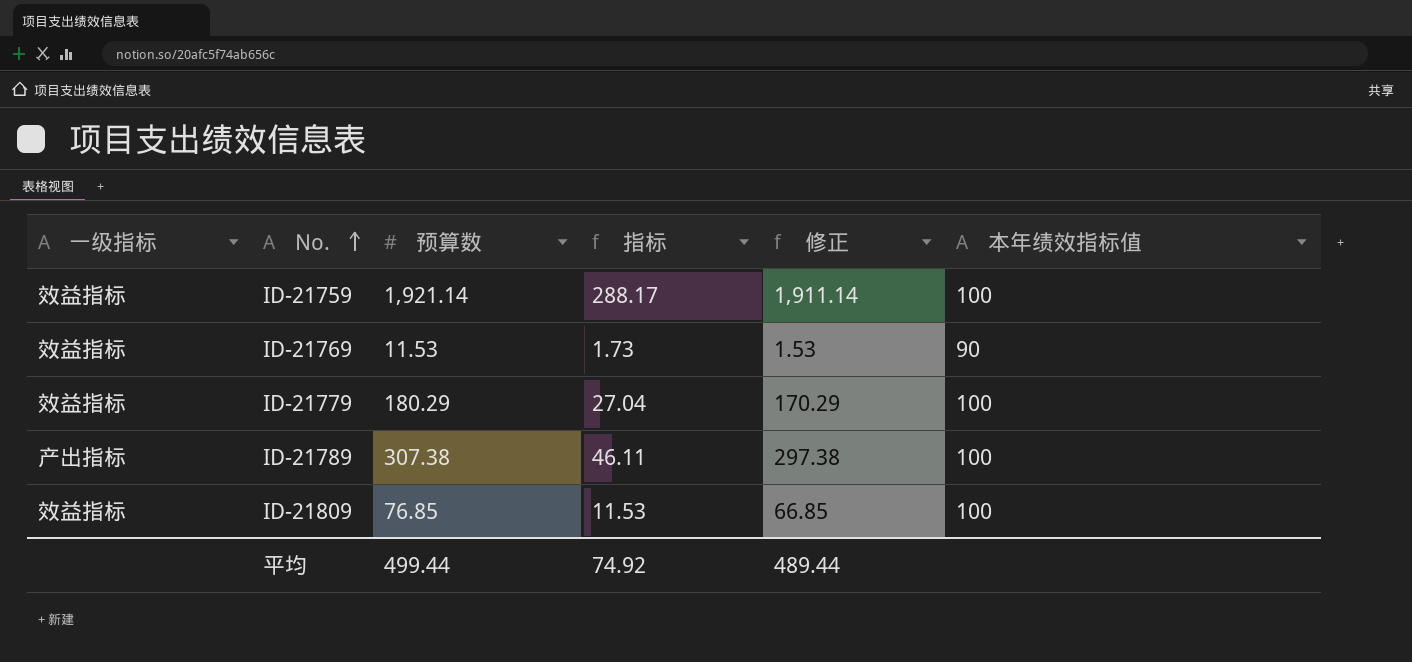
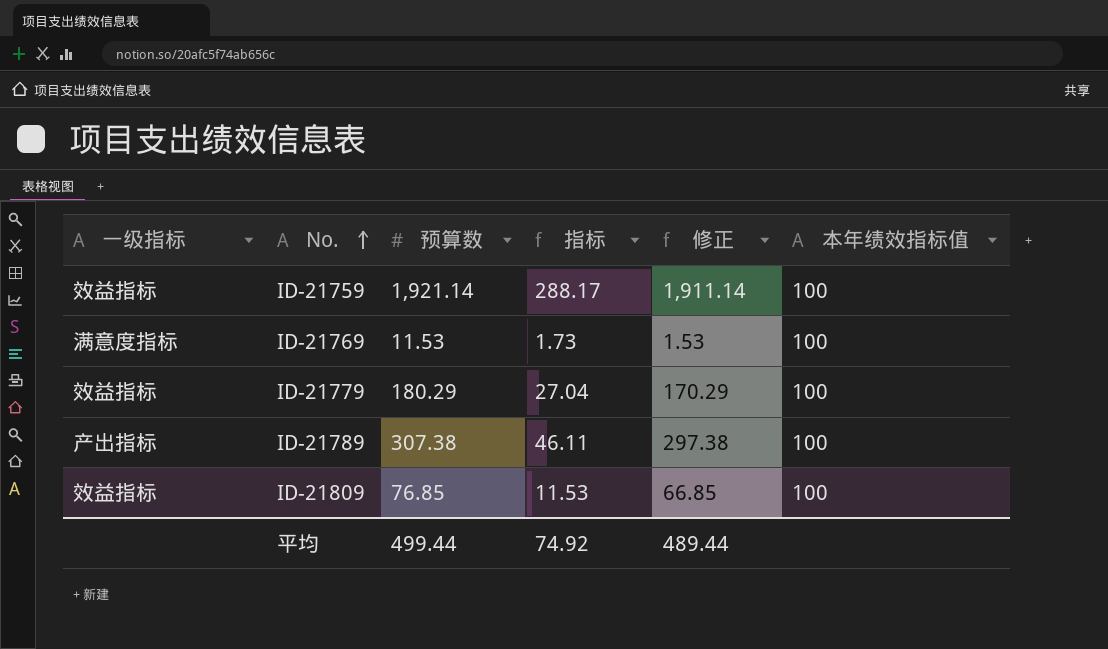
ID-21769 | 一级指标: 效益指标 -> 满意度指标
ID-21769 | 本年绩效指标值: 90 -> 100

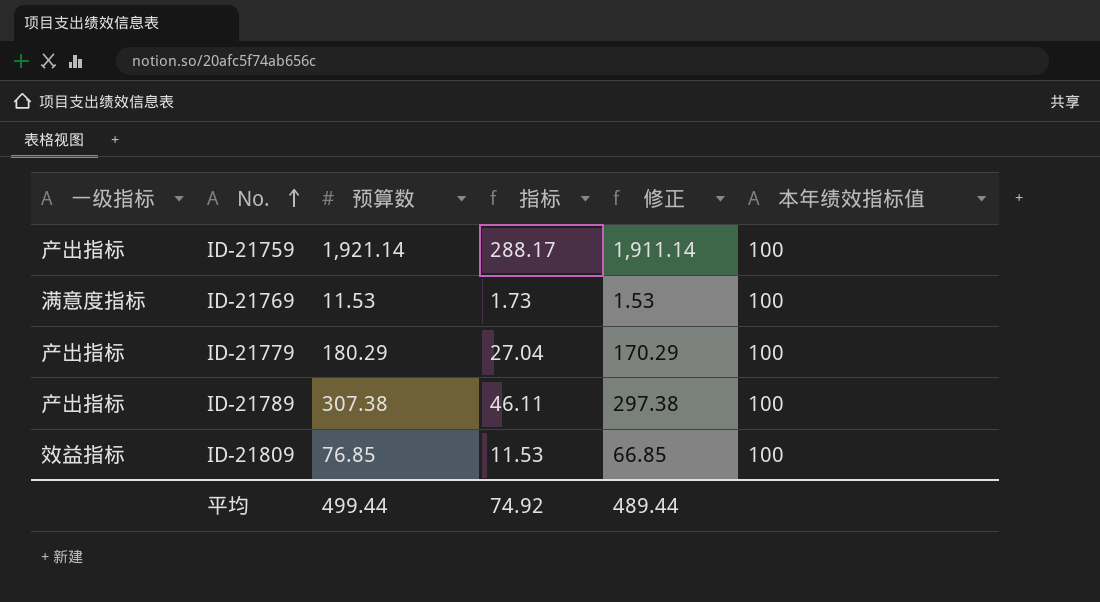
ID-21759 | 一级指标: 效益指标 -> 产出指标
ID-21779 | 一级指标: 效益指标 -> 产出指标

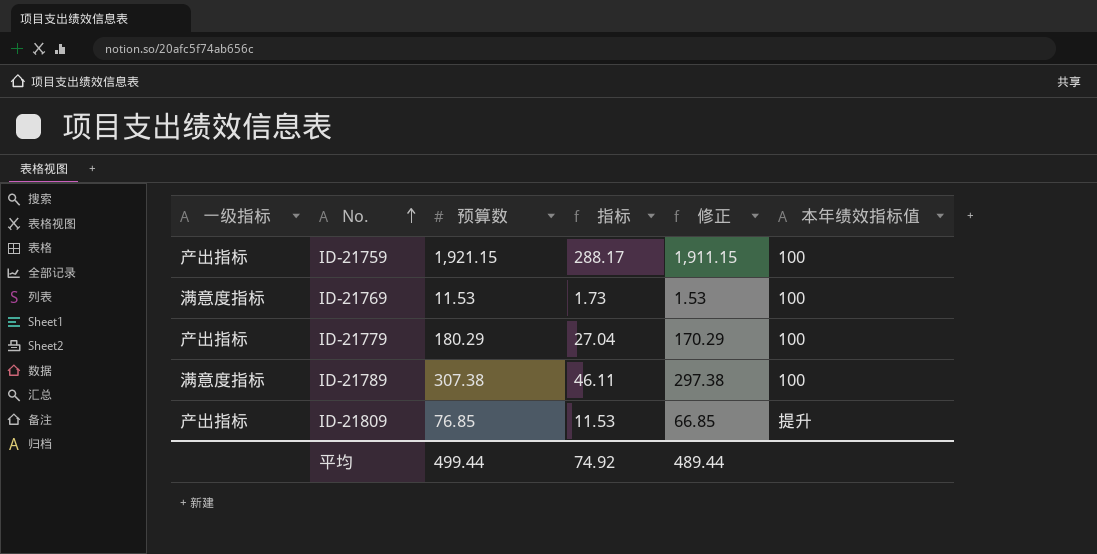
ID-21759 | 预算数: 1,921.14 -> 1,921.15
ID-21759 | 修正: 1,911.14 -> 1,911.15
ID-21789 | 一级指标: 产出指标 -> 满意度指标
ID-21809 | 一级指标: 效益指标 -> 产出指标
ID-21809 | 本年绩效指标值: 100 -> 提升

